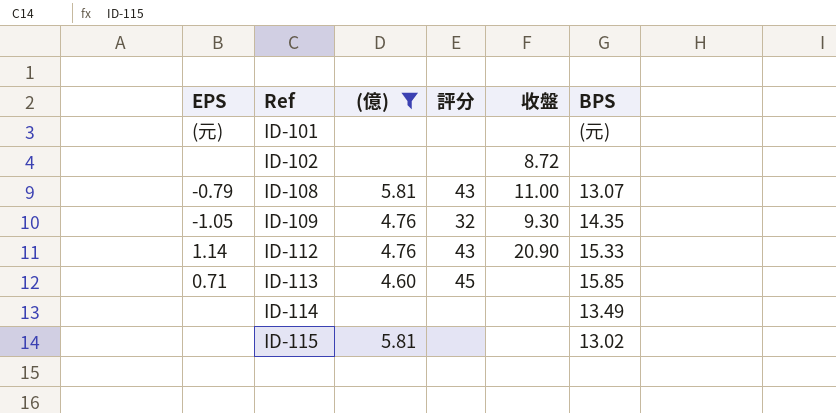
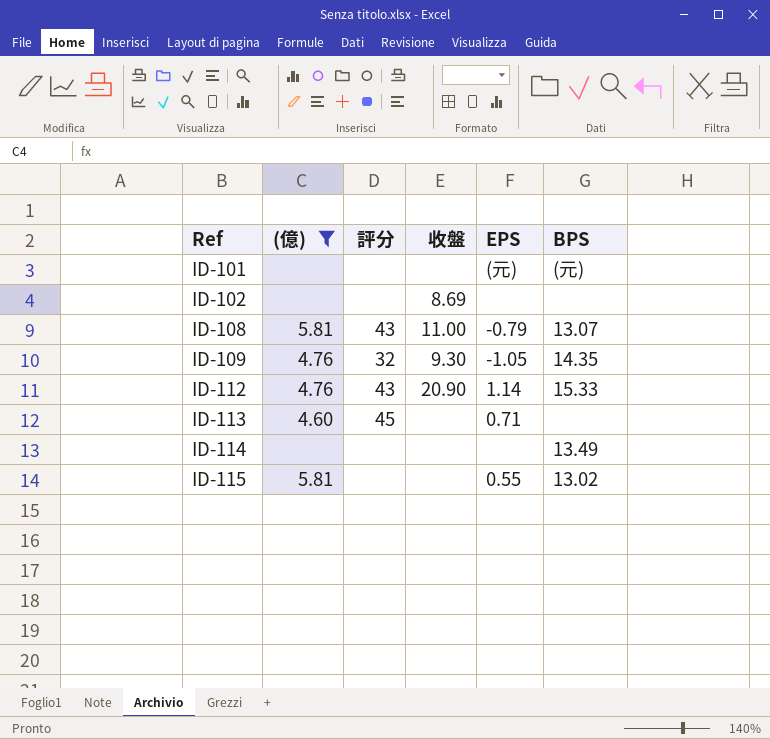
column EPS | position: 1 -> 5
ID-102 | 收盤: 8.72 -> 8.69
ID-113 | BPS: 15.85 -> none
ID-115 | EPS: none -> 0.55

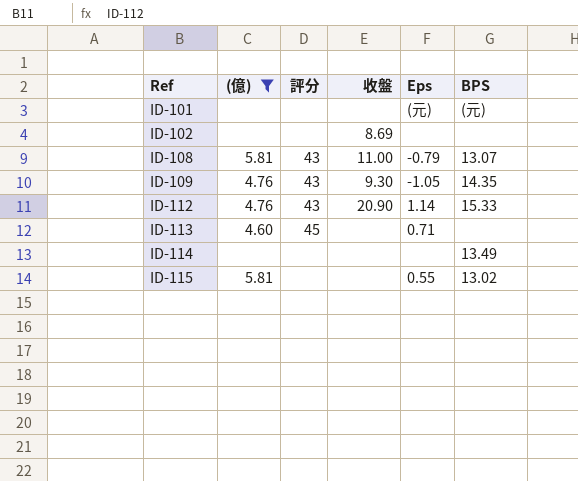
column name: EPS -> Eps
ID-109 | 評分: 32 -> 43

